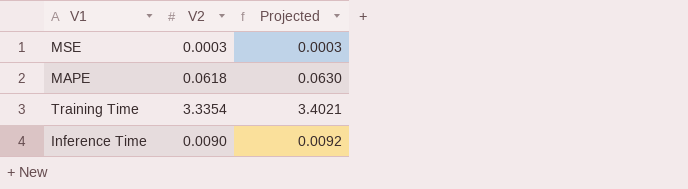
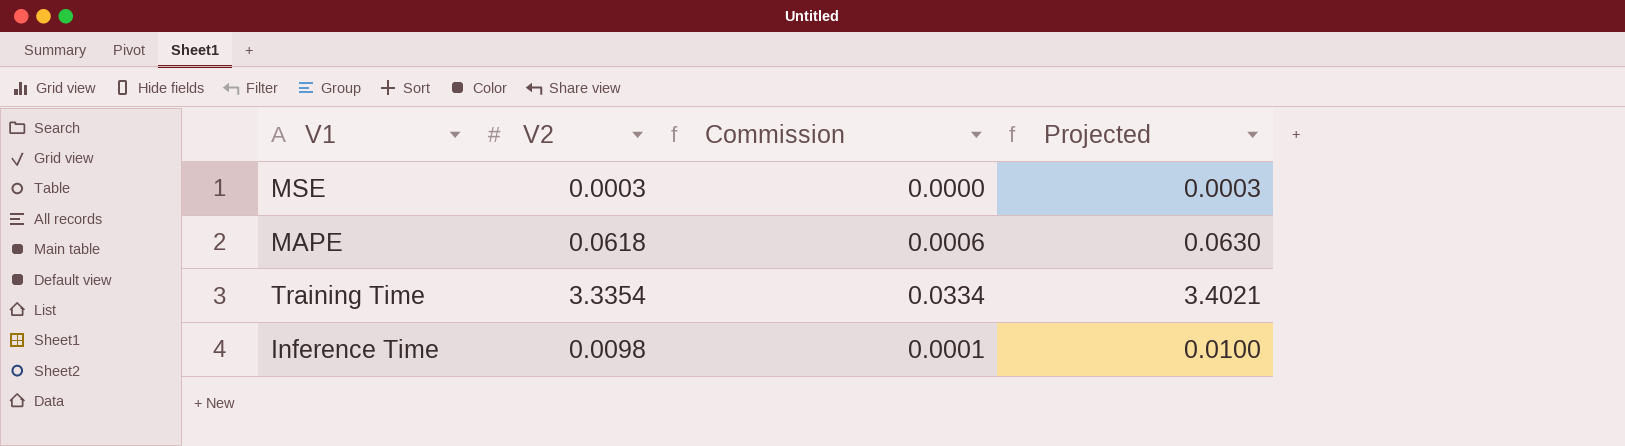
column Commission | formula: none -> [V2] * 0.01
Inference Time | V2: 0.0090 -> 0.0098
Inference Time | Projected: 0.0092 -> 0.0100

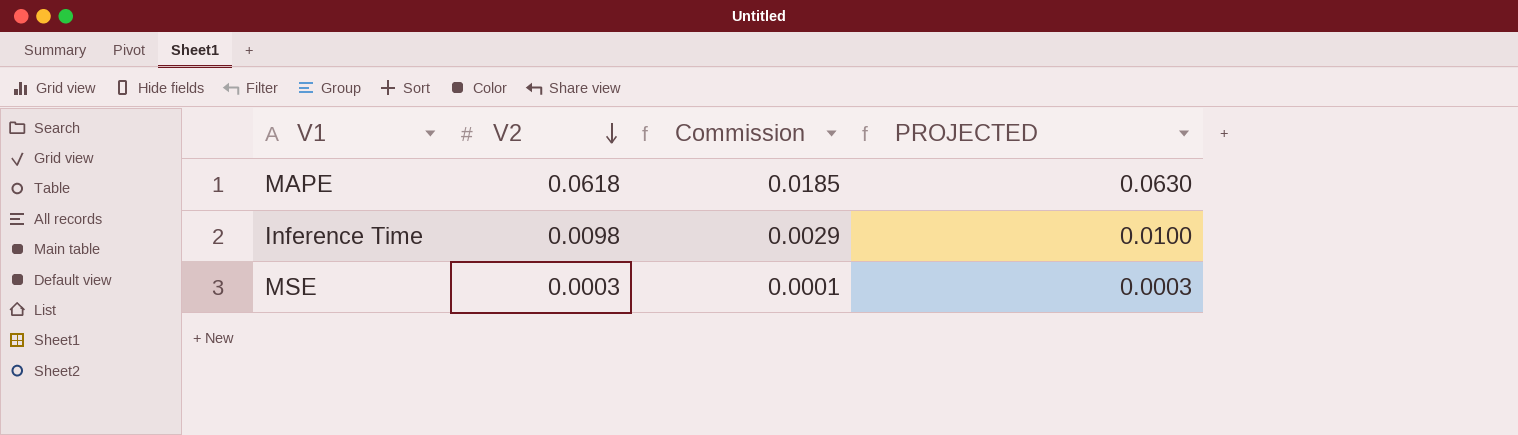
row order: none -> V2 descending
column Commission | formula: [V2] * 0.01 -> [V2] * 0.3
column name: Projected -> PROJECTED
row Training Time: 3.3354 | 0.0334 | 3.4021 -> none

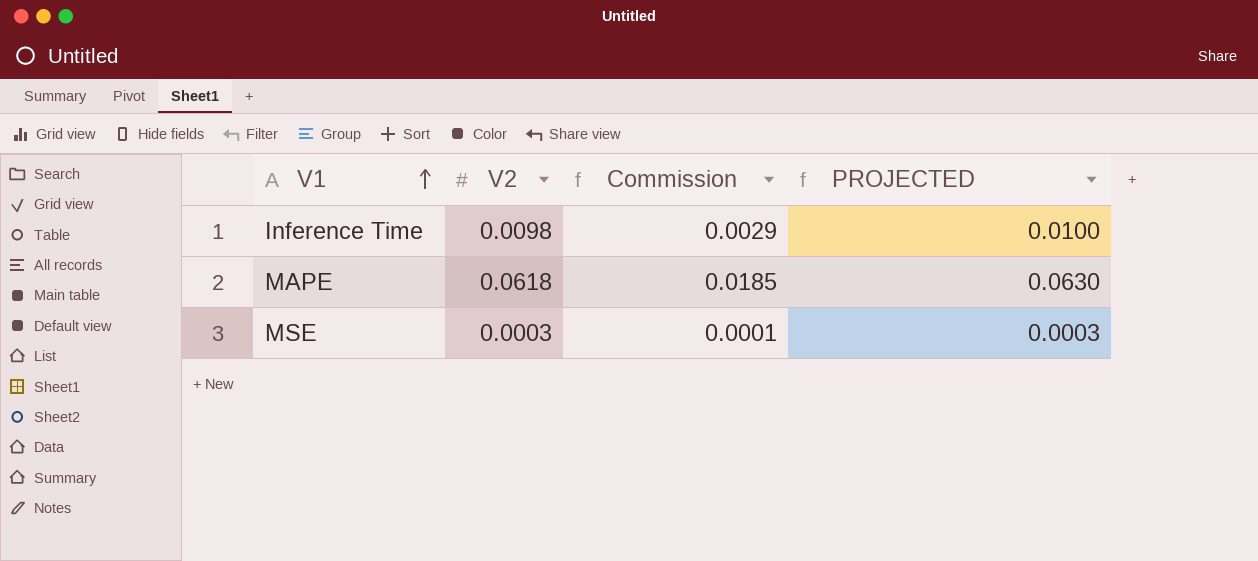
row order: V2 descending -> V1 ascending

